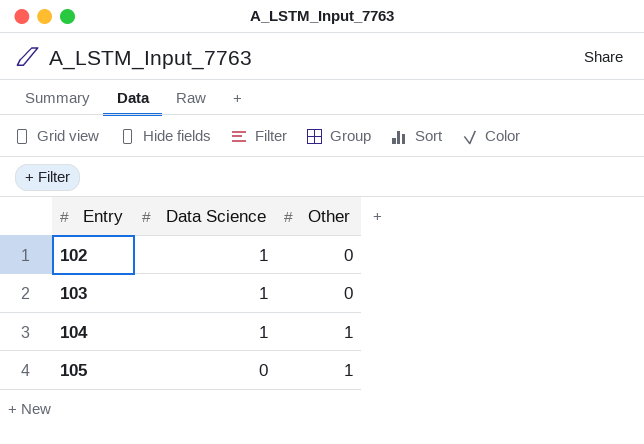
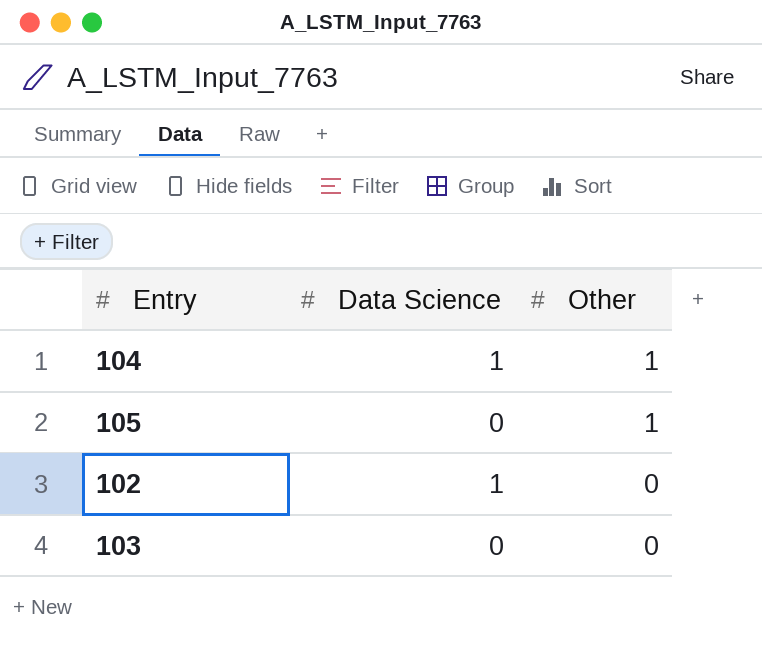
row order: Entry ascending -> Other descending
103 | Data Science: 1 -> 0

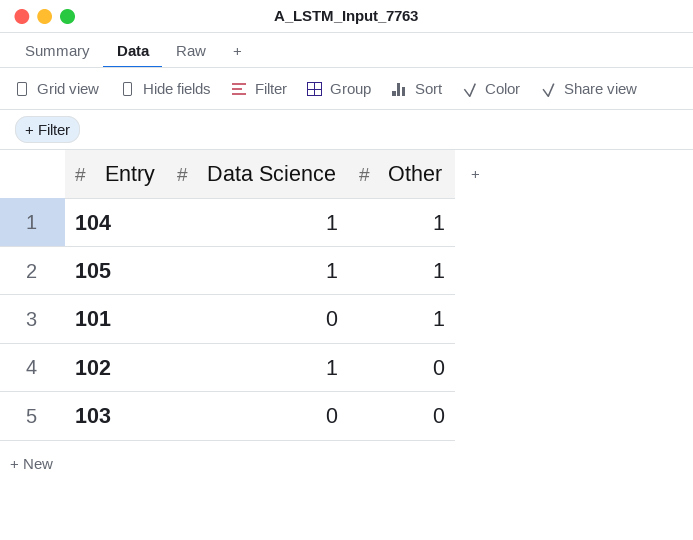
105 | Data Science: 0 -> 1
row 101: none -> 0 | 1

